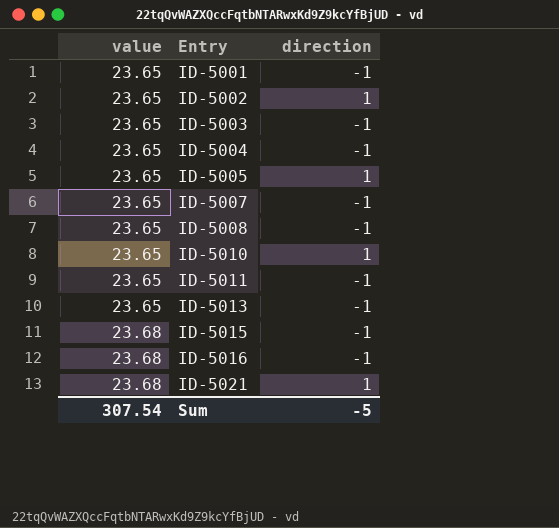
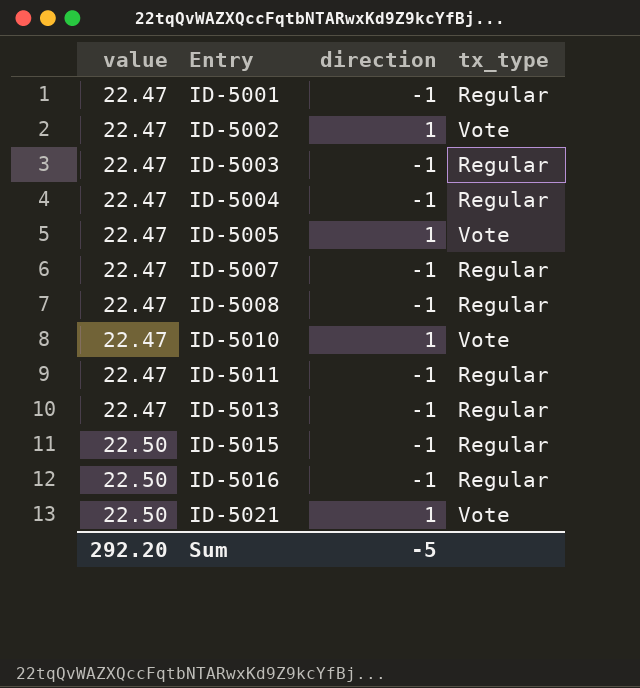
column tx_type | position: none -> 4
ID-5001 | value: 23.65 -> 22.47
ID-5002 | value: 23.65 -> 22.47
ID-5003 | value: 23.65 -> 22.47
ID-5004 | value: 23.65 -> 22.47
ID-5005 | value: 23.65 -> 22.47
ID-5007 | value: 23.65 -> 22.47
ID-5008 | value: 23.65 -> 22.47
ID-5010 | value: 23.65 -> 22.47
ID-5011 | value: 23.65 -> 22.47
ID-5013 | value: 23.65 -> 22.47
ID-5015 | value: 23.68 -> 22.50
ID-5016 | value: 23.68 -> 22.50
ID-5021 | value: 23.68 -> 22.50
Sum | value: 307.54 -> 292.20

